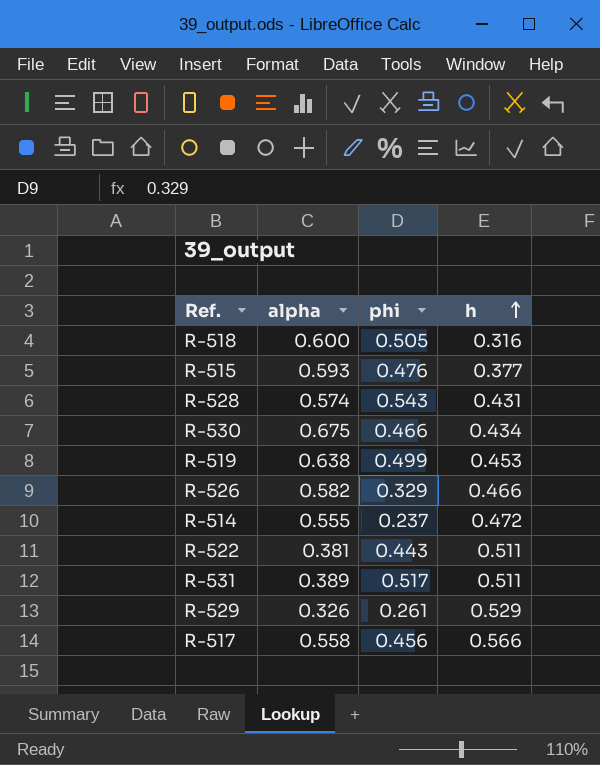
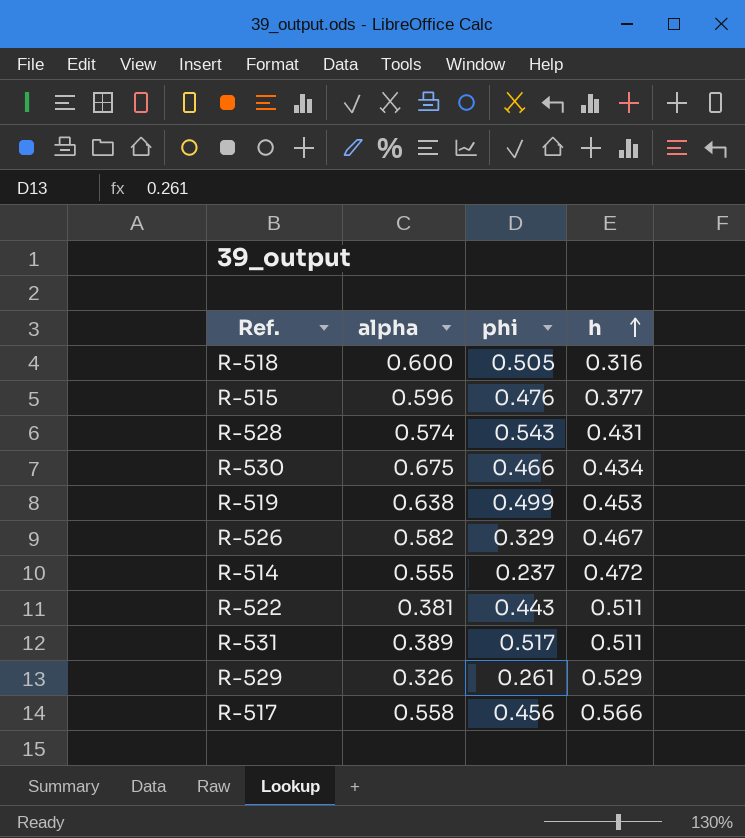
R-515 | alpha: 0.593 -> 0.596
R-526 | h: 0.466 -> 0.467

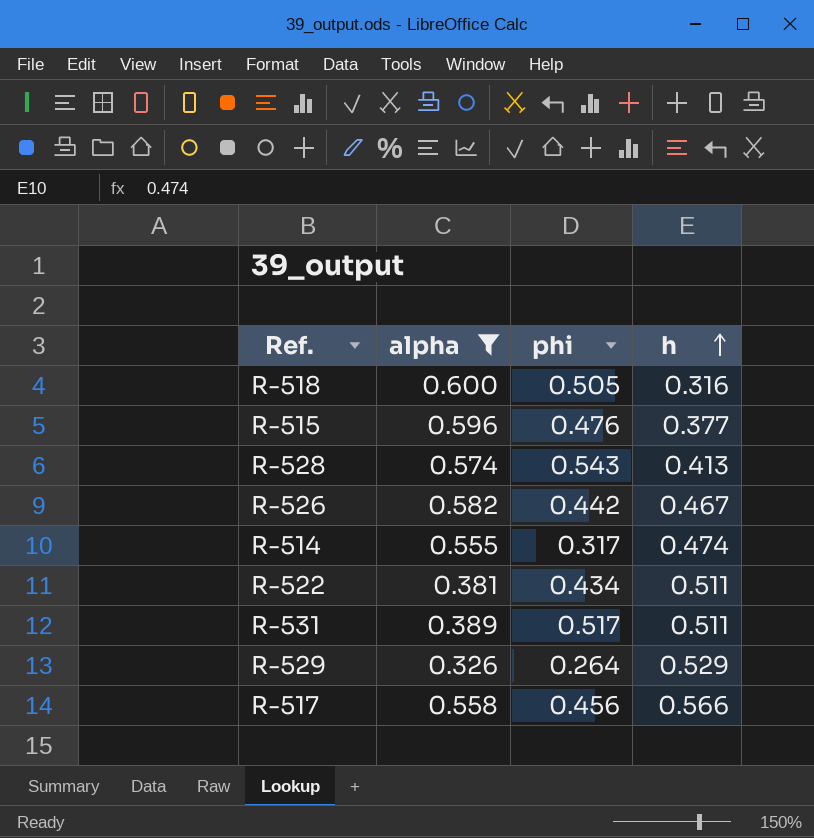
filter: none -> alpha <= 0.600
R-528 | h: 0.431 -> 0.413
R-526 | phi: 0.329 -> 0.442
R-514 | phi: 0.237 -> 0.317
R-514 | h: 0.472 -> 0.474
R-522 | phi: 0.443 -> 0.434
R-529 | phi: 0.261 -> 0.264

